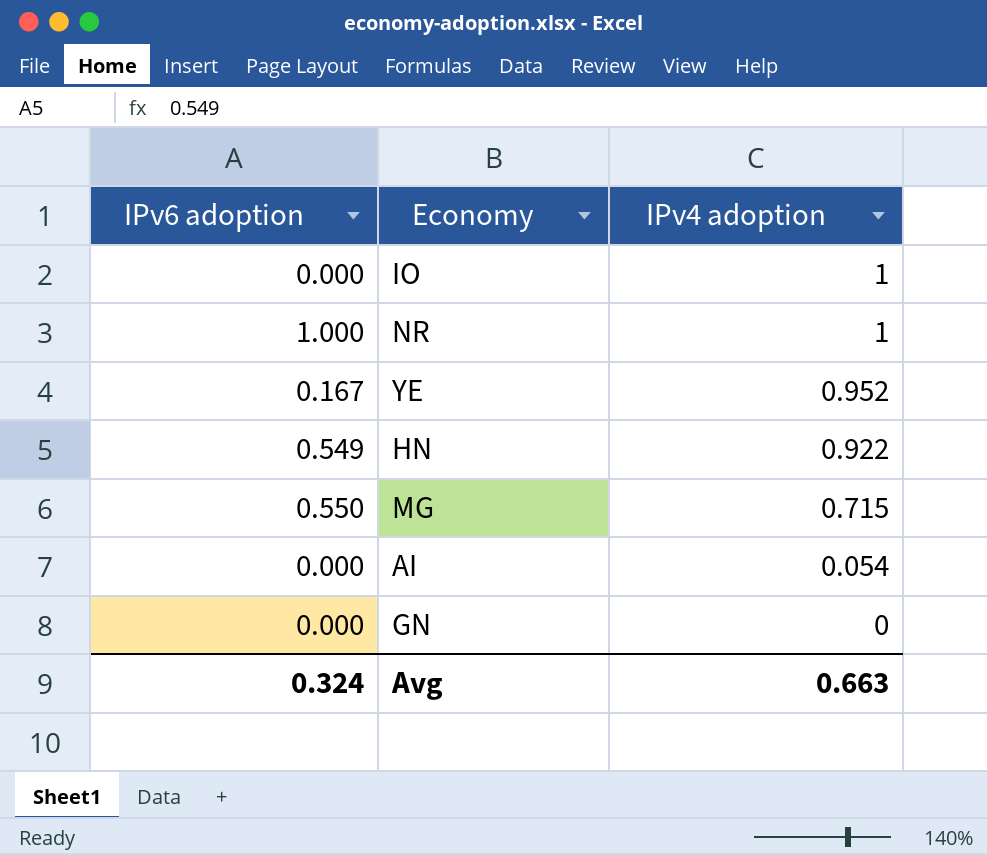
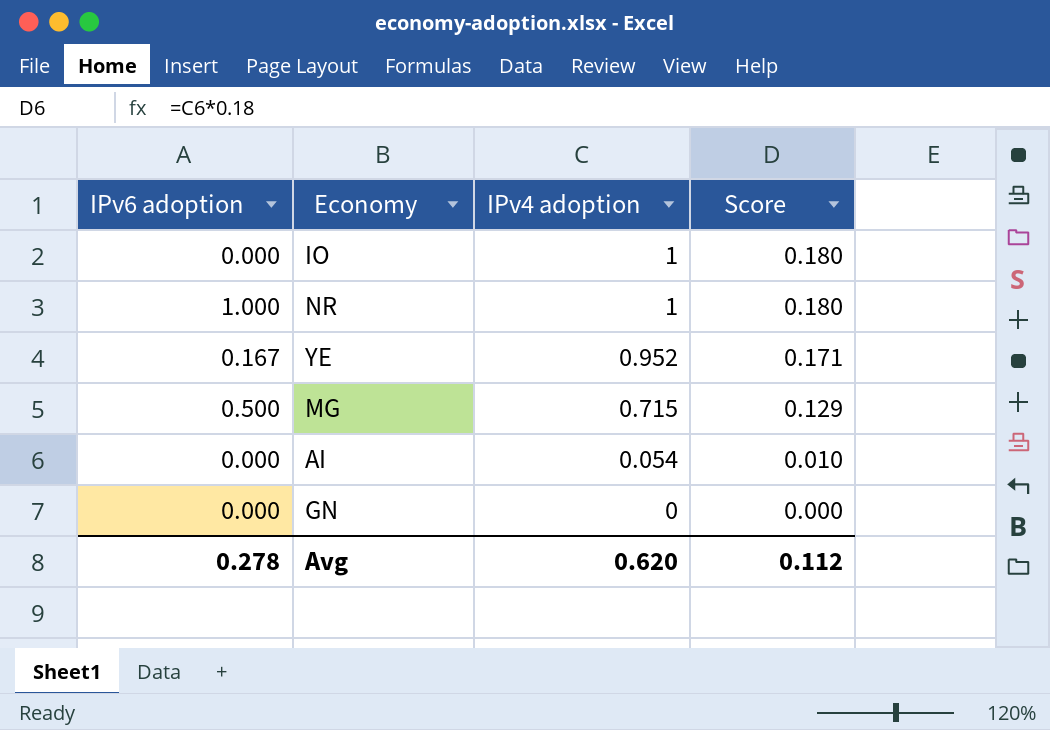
column Score | formula: none -> [IPv4 adoption] * 0.18
row HN: 0.549 | 0.922 -> none
MG | IPv6 adoption: 0.550 -> 0.500
Avg | IPv6 adoption: 0.324 -> 0.278
Avg | IPv4 adoption: 0.663 -> 0.620

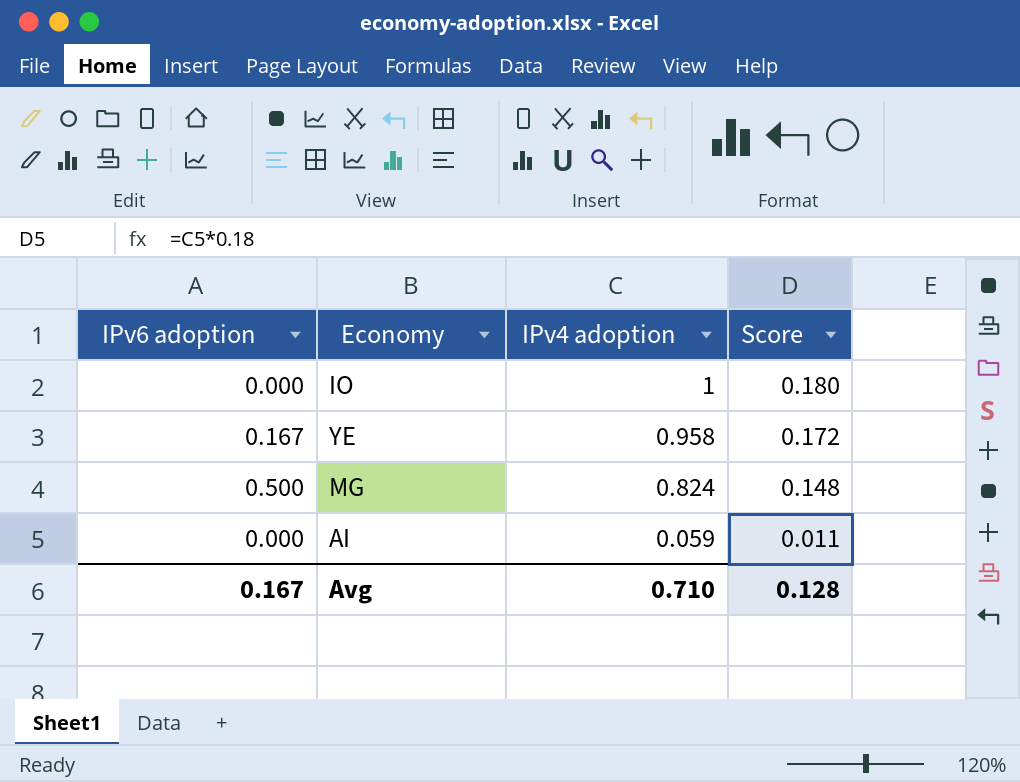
row NR: 1.000 | 1 | 0.180 -> none
row GN: 0.000 | 0 | 0.000 -> none
YE | IPv4 adoption: 0.952 -> 0.958
YE | Score: 0.171 -> 0.172
MG | IPv4 adoption: 0.715 -> 0.824
MG | Score: 0.129 -> 0.148
AI | IPv4 adoption: 0.054 -> 0.059
AI | Score: 0.010 -> 0.011
Avg | IPv6 adoption: 0.278 -> 0.167
Avg | IPv4 adoption: 0.620 -> 0.710
Avg | Score: 0.112 -> 0.128

